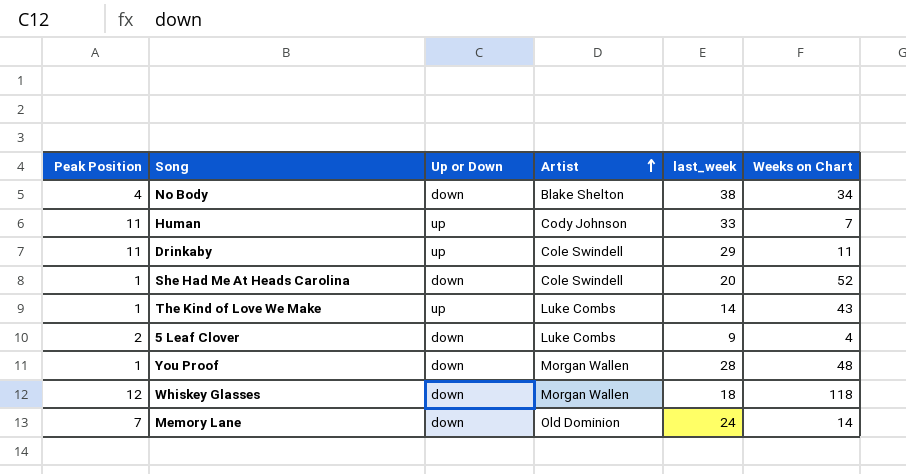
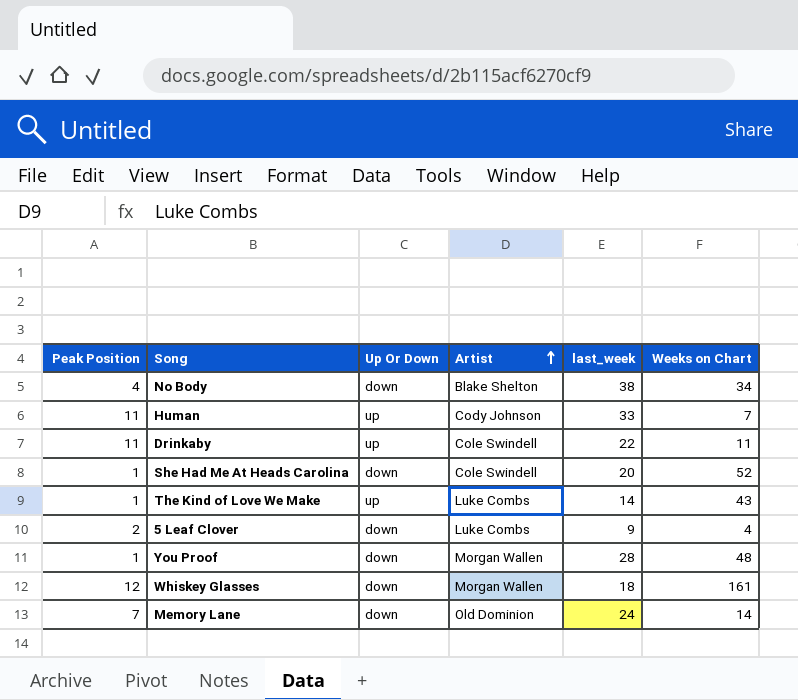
column name: Up or Down -> Up Or Down
Drinkaby | last_week: 29 -> 22
Whiskey Glasses | Weeks on Chart: 118 -> 161

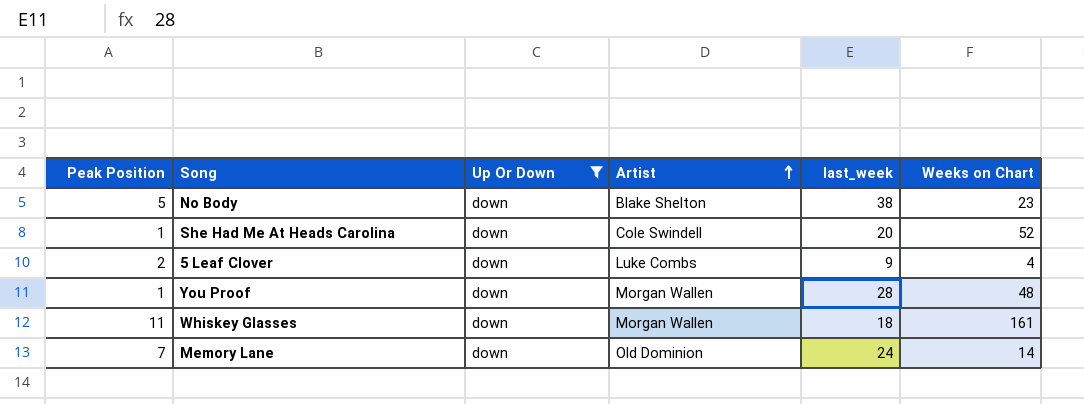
filter: none -> Up Or Down = down
No Body | Peak Position: 4 -> 5
No Body | Weeks on Chart: 34 -> 23
Whiskey Glasses | Peak Position: 12 -> 11

